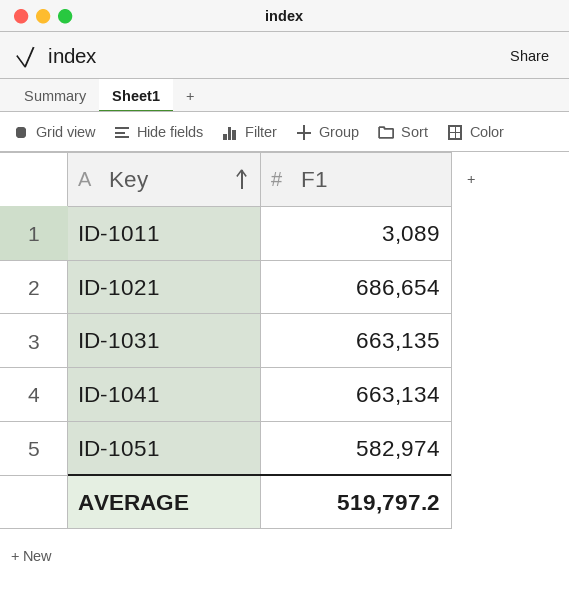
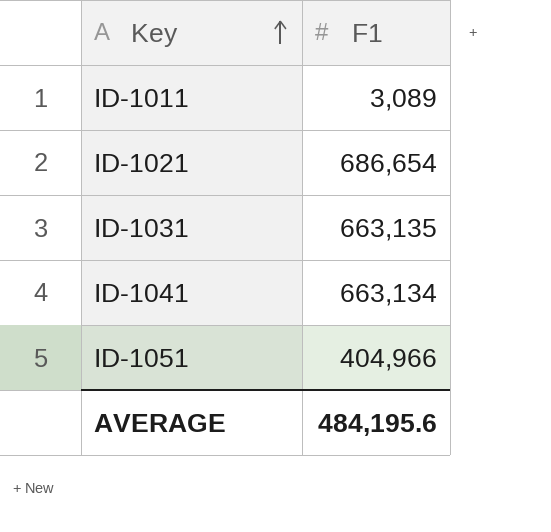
ID-1051 | F1: 582,974 -> 404,966
AVERAGE | F1: 519,797.2 -> 484,195.6

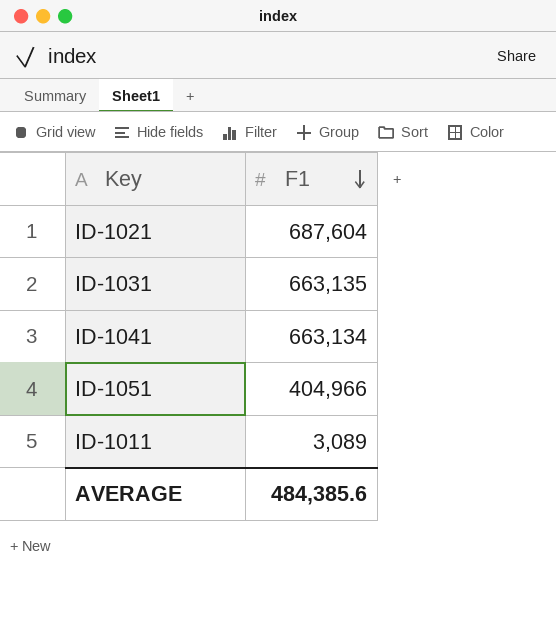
row order: Key ascending -> F1 descending
ID-1021 | F1: 686,654 -> 687,604
AVERAGE | F1: 484,195.6 -> 484,385.6

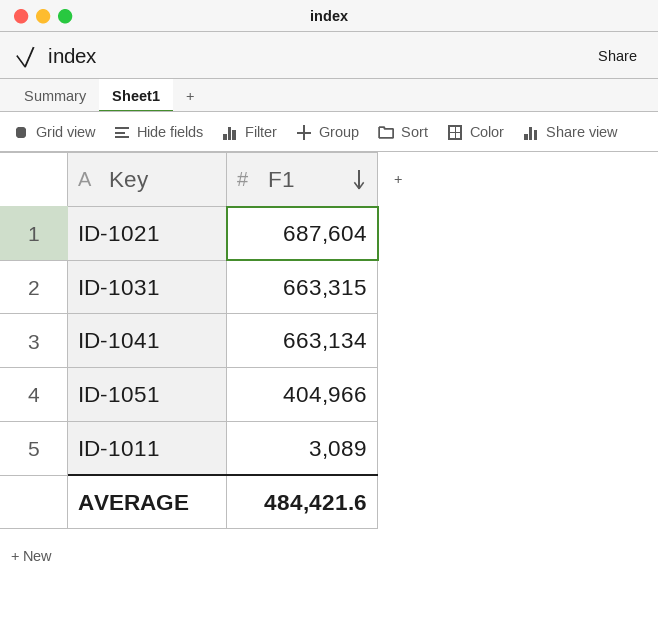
ID-1031 | F1: 663,135 -> 663,315
AVERAGE | F1: 484,385.6 -> 484,421.6

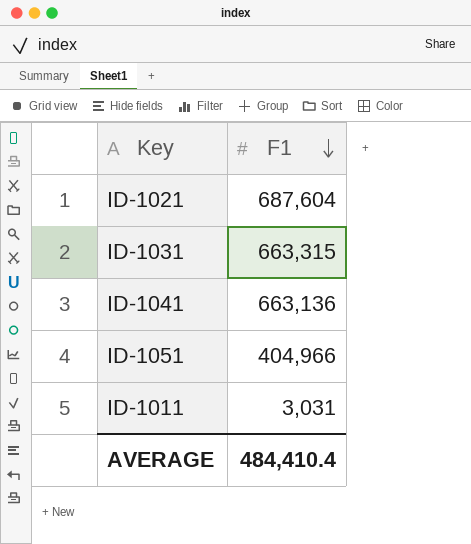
ID-1041 | F1: 663,134 -> 663,136
ID-1011 | F1: 3,089 -> 3,031
AVERAGE | F1: 484,421.6 -> 484,410.4

